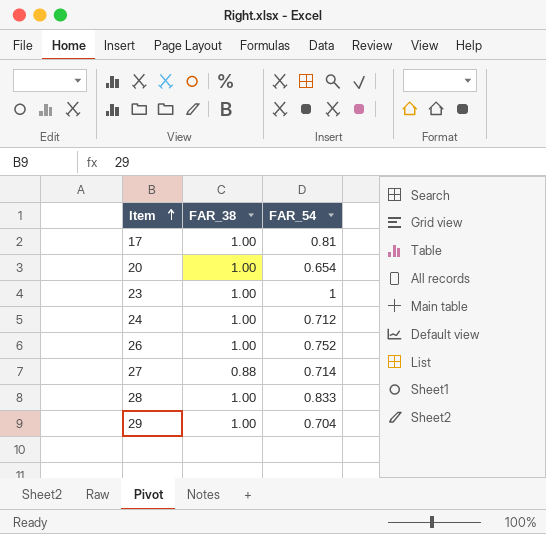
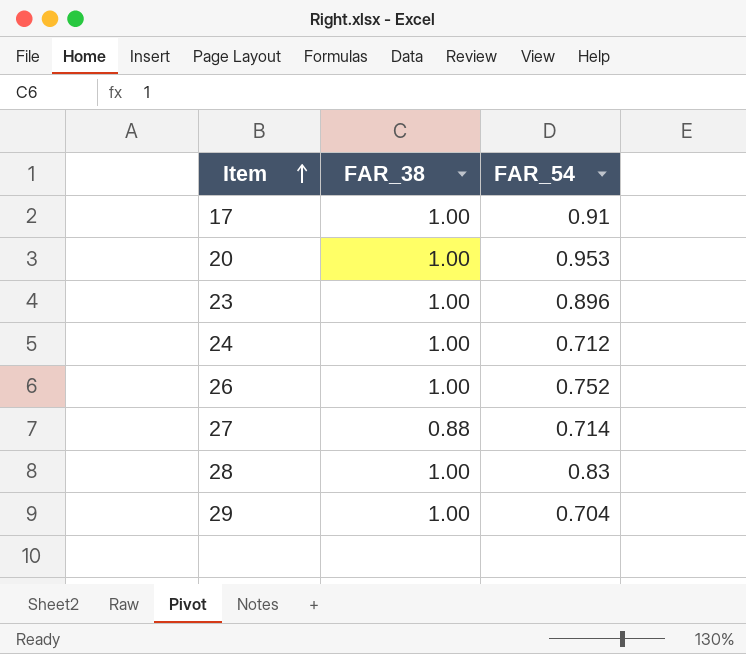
17 | FAR_54: 0.81 -> 0.91
20 | FAR_54: 0.654 -> 0.953
23 | FAR_54: 1 -> 0.896
28 | FAR_54: 0.833 -> 0.83

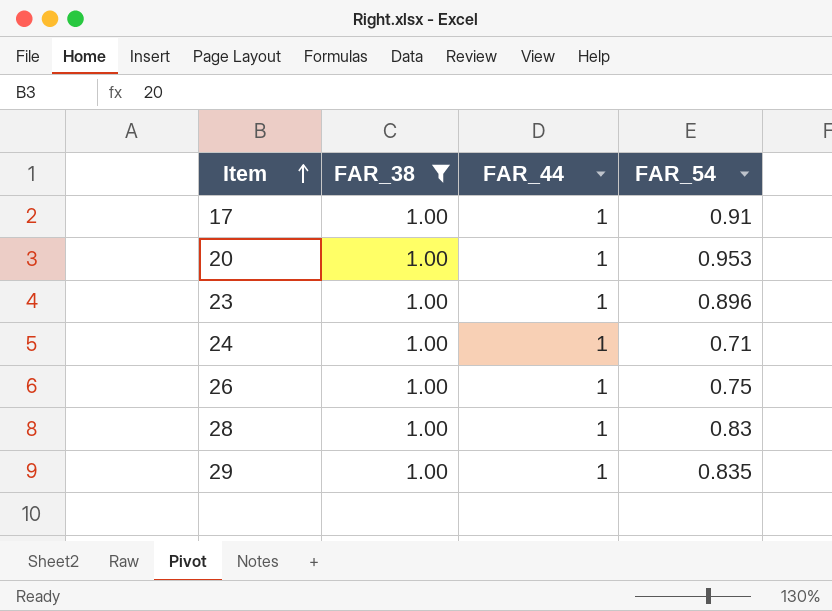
filter: none -> FAR_38 = 1.00
column FAR_44 | position: none -> 3
24 | FAR_54: 0.712 -> 0.71
26 | FAR_54: 0.752 -> 0.75
29 | FAR_54: 0.704 -> 0.835

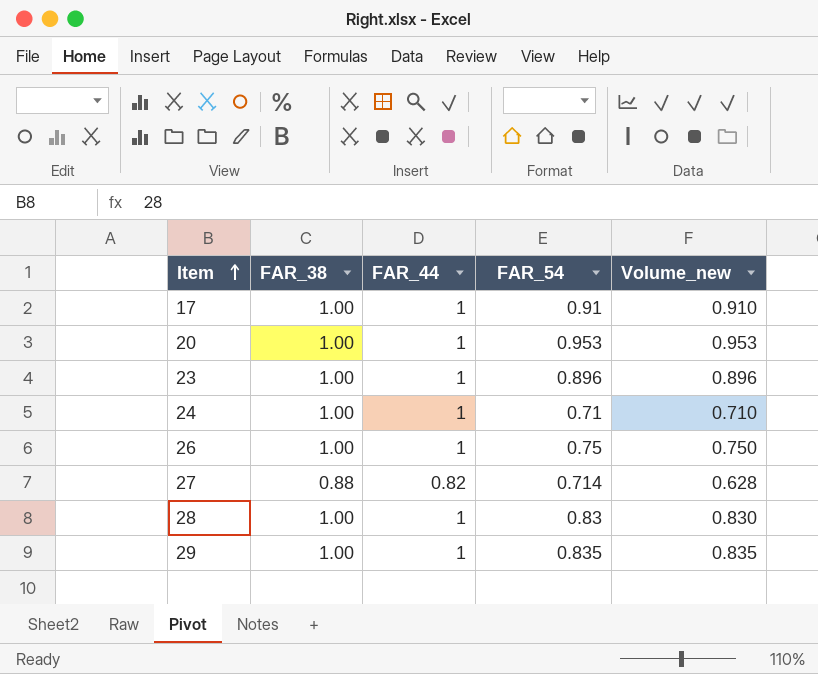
filter: FAR_38 = 1.00 -> none
column Volume_new | formula: none -> [FAR_38] * [FAR_54]

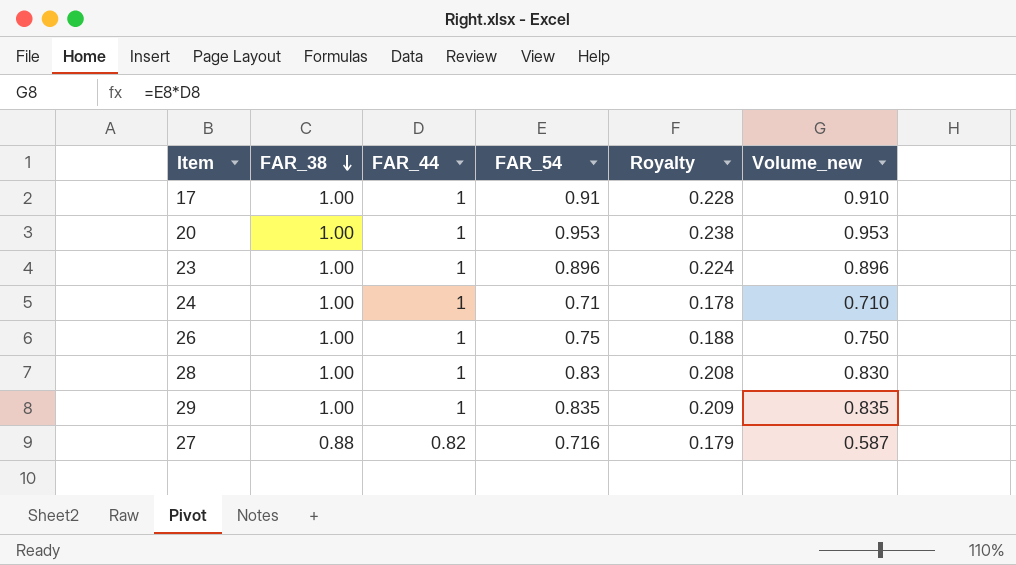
row order: Item ascending -> FAR_38 descending
column Royalty | formula: none -> [FAR_54] * 0.25
column Volume_new | formula: [FAR_38] * [FAR_54] -> [FAR_44] * [FAR_54]
27 | FAR_54: 0.714 -> 0.716

